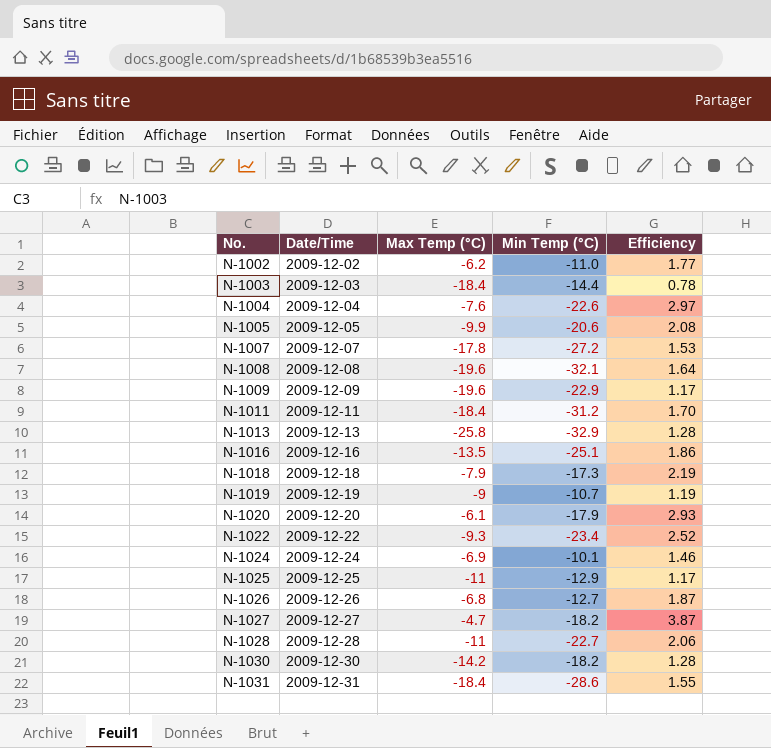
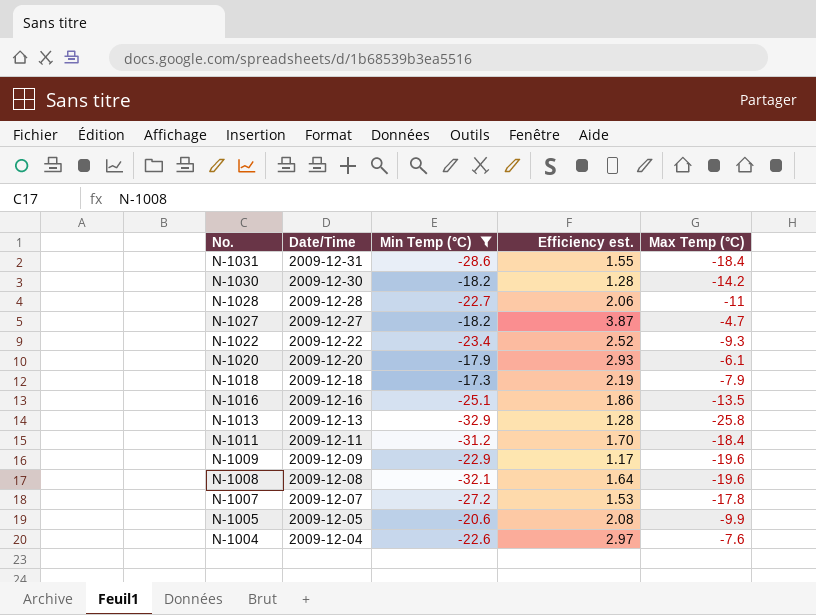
filter: none -> Min Temp (°C) <= -17.3
row order: No. ascending -> No. descending
column name: Efficiency -> Efficiency est.
column Max Temp (°C) | position: 3 -> 5

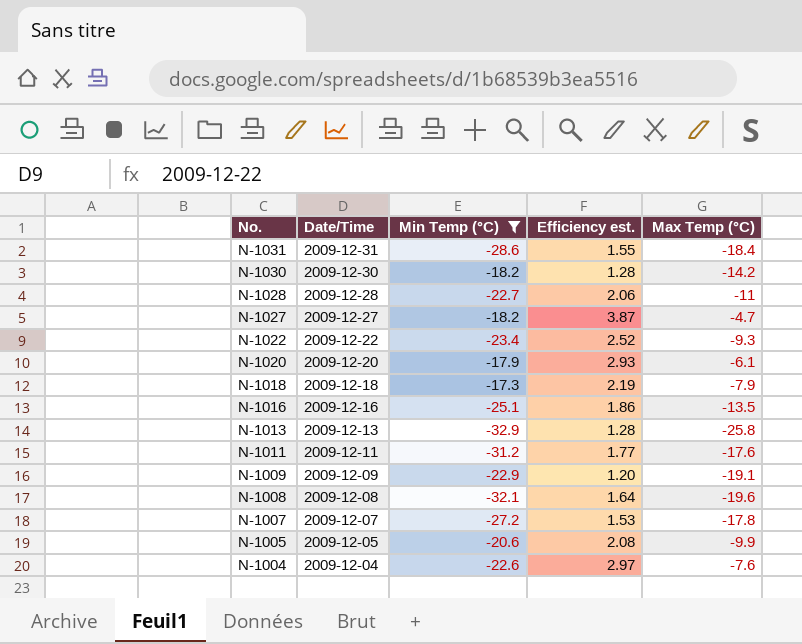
N-1011 | Efficiency est.: 1.70 -> 1.77
N-1011 | Max Temp (°C): -18.4 -> -17.6
N-1009 | Efficiency est.: 1.17 -> 1.20
N-1009 | Max Temp (°C): -19.6 -> -19.1

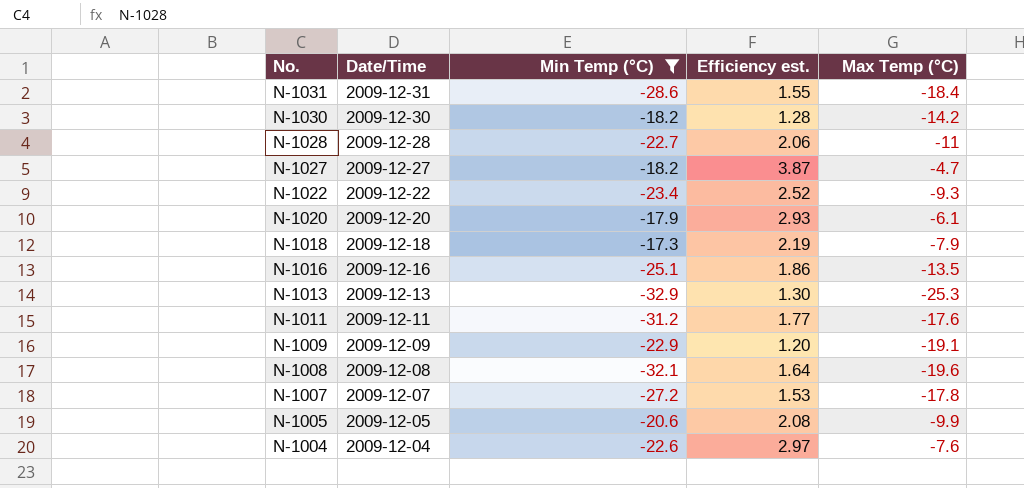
N-1013 | Efficiency est.: 1.28 -> 1.30
N-1013 | Max Temp (°C): -25.8 -> -25.3

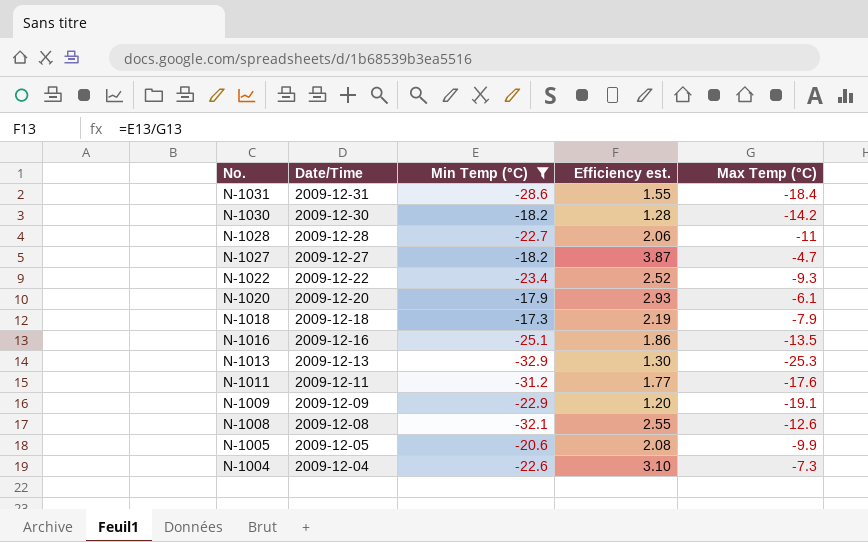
row N-1007: 2009-12-07 | -27.2 | 1.53 | -17.8 -> none
N-1008 | Efficiency est.: 1.64 -> 2.55
N-1008 | Max Temp (°C): -19.6 -> -12.6
N-1004 | Efficiency est.: 2.97 -> 3.10
N-1004 | Max Temp (°C): -7.6 -> -7.3

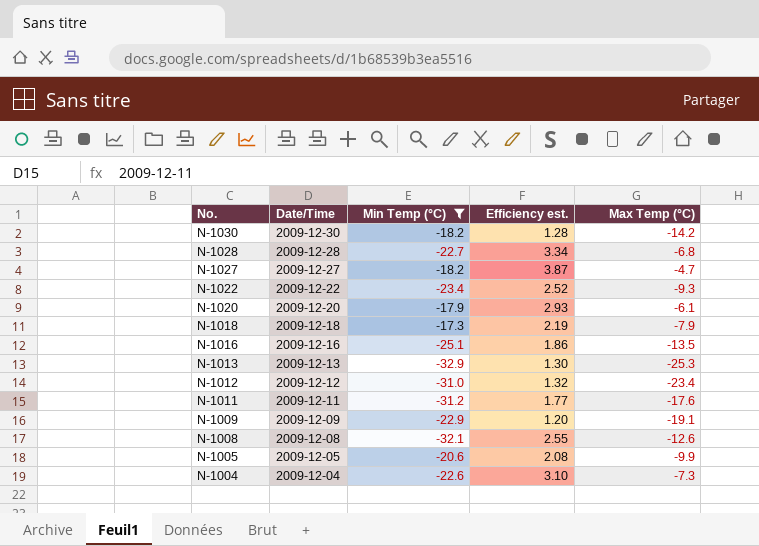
row N-1031: 2009-12-31 | -28.6 | 1.55 | -18.4 -> none
N-1028 | Efficiency est.: 2.06 -> 3.34
N-1028 | Max Temp (°C): -11 -> -6.8
row N-1012: none -> 2009-12-12 | -31.0 | 1.32 | -23.4

